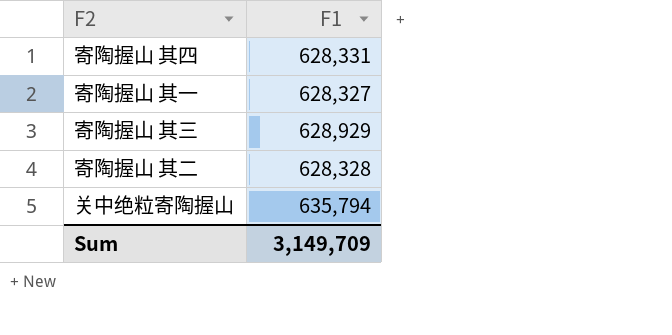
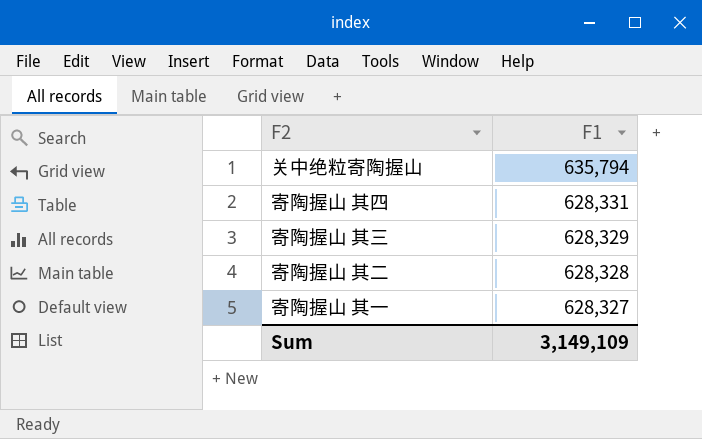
row order: none -> F1 descending
寄陶握山 其三 | F1: 628,929 -> 628,329
Sum | F1: 3,149,709 -> 3,149,109

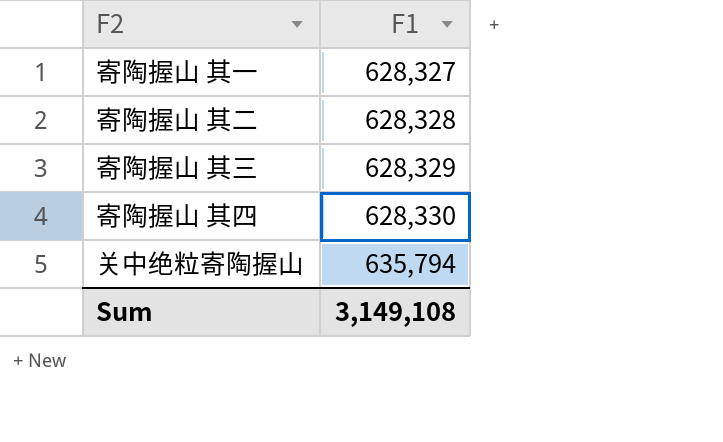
row order: F1 descending -> F1 ascending
寄陶握山 其四 | F1: 628,331 -> 628,330
Sum | F1: 3,149,109 -> 3,149,108

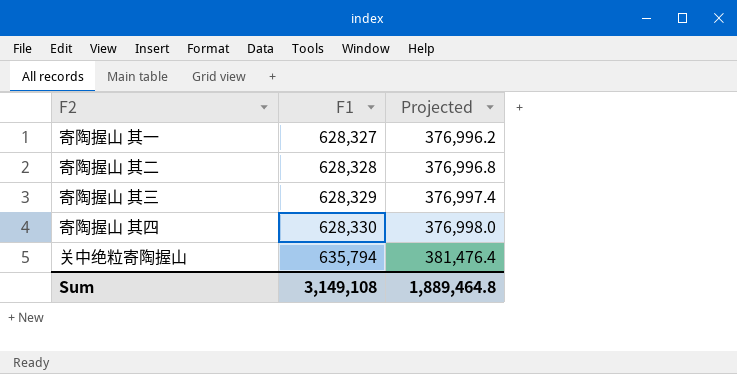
column Projected | formula: none -> [F1] * 0.6

